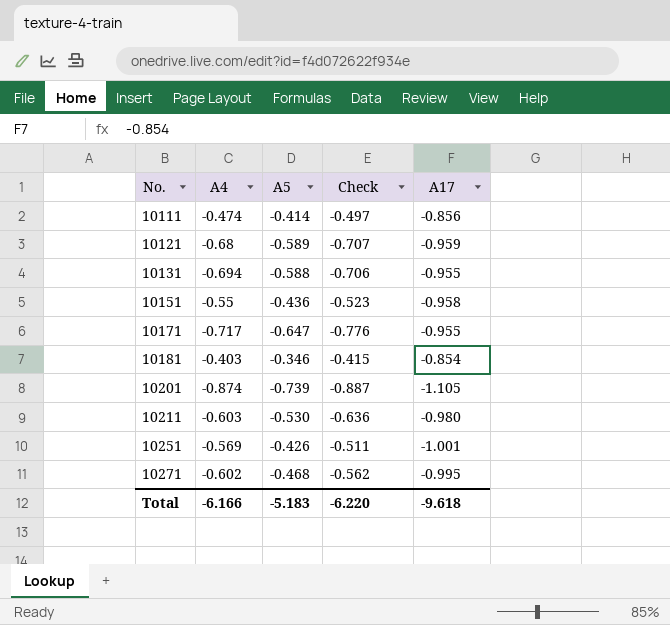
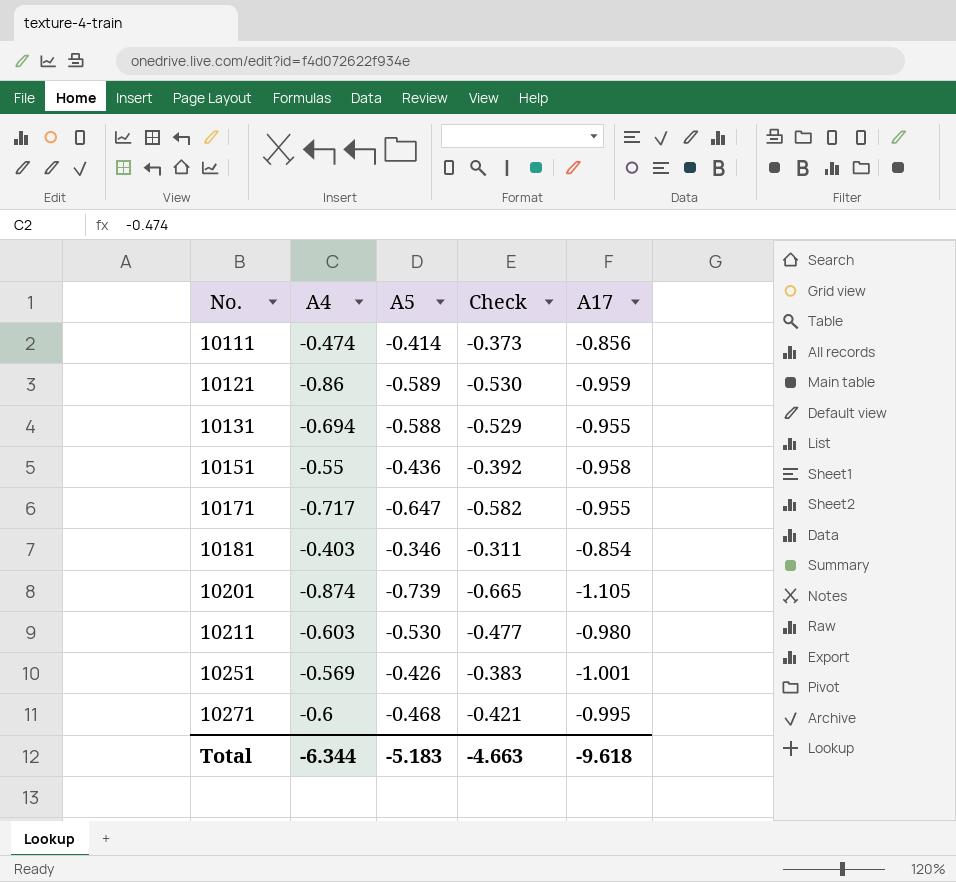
column Check | formula: [A5] * 1.2 -> [A5] * 0.9
10121 | A4: -0.68 -> -0.86
10271 | A4: -0.602 -> -0.6
Total | A4: -6.166 -> -6.344
Total | Check: -6.220 -> -4.663

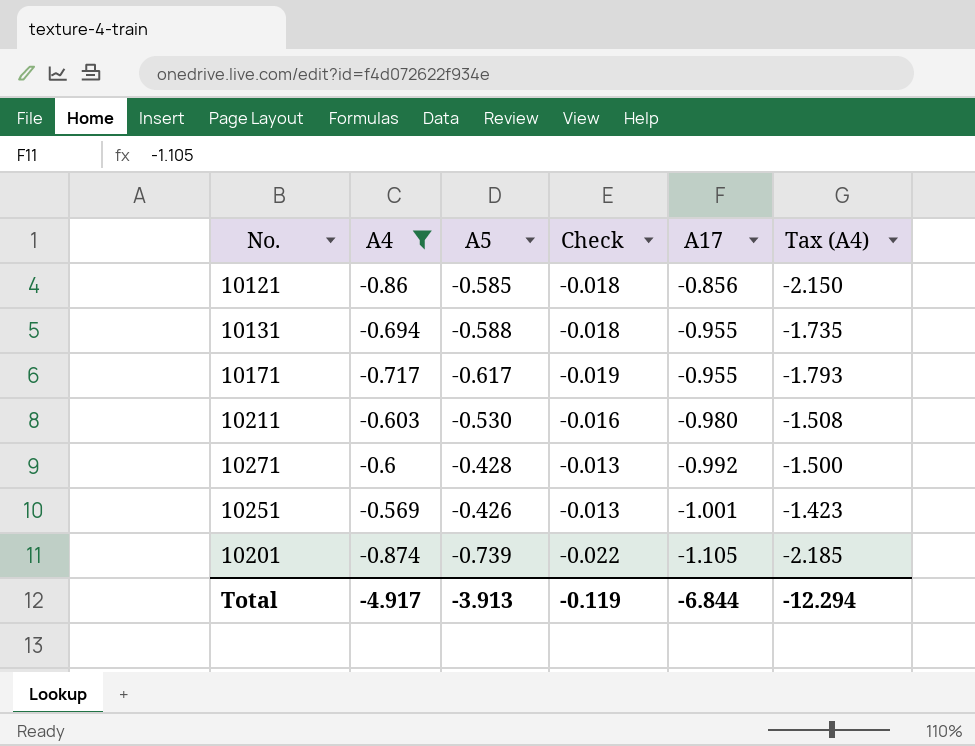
filter: none -> A4 <= -0.569
row order: No. ascending -> A17 descending
column Check | formula: [A5] * 0.9 -> [A5] * 0.03
column Tax (A4) | formula: none -> [A4] * 2.5
10121 | A5: -0.589 -> -0.585
10121 | A17: -0.959 -> -0.856
10171 | A5: -0.647 -> -0.617
10271 | A5: -0.468 -> -0.428
10271 | A17: -0.995 -> -0.992
Total | A4: -6.344 -> -4.917
Total | A5: -5.183 -> -3.913
Total | Check: -4.663 -> -0.119
Total | A17: -9.618 -> -6.844

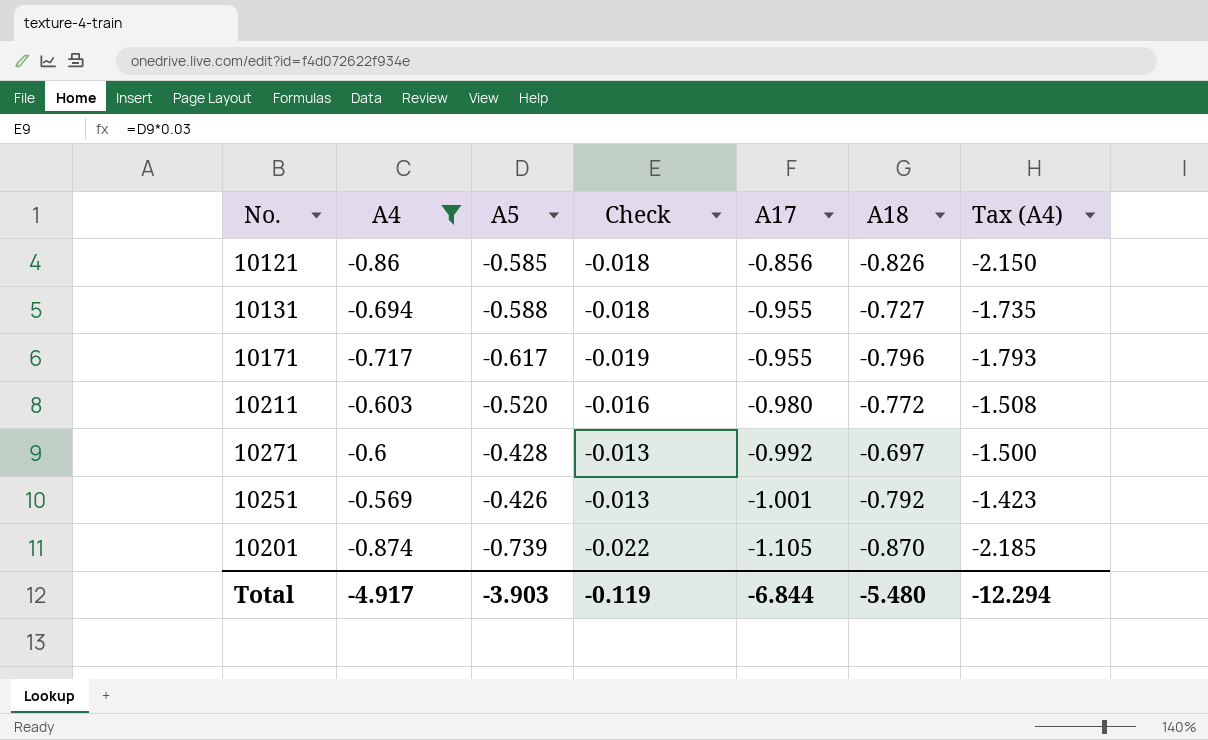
column A18 | position: none -> 6
10211 | A5: -0.530 -> -0.520
Total | A5: -3.913 -> -3.903

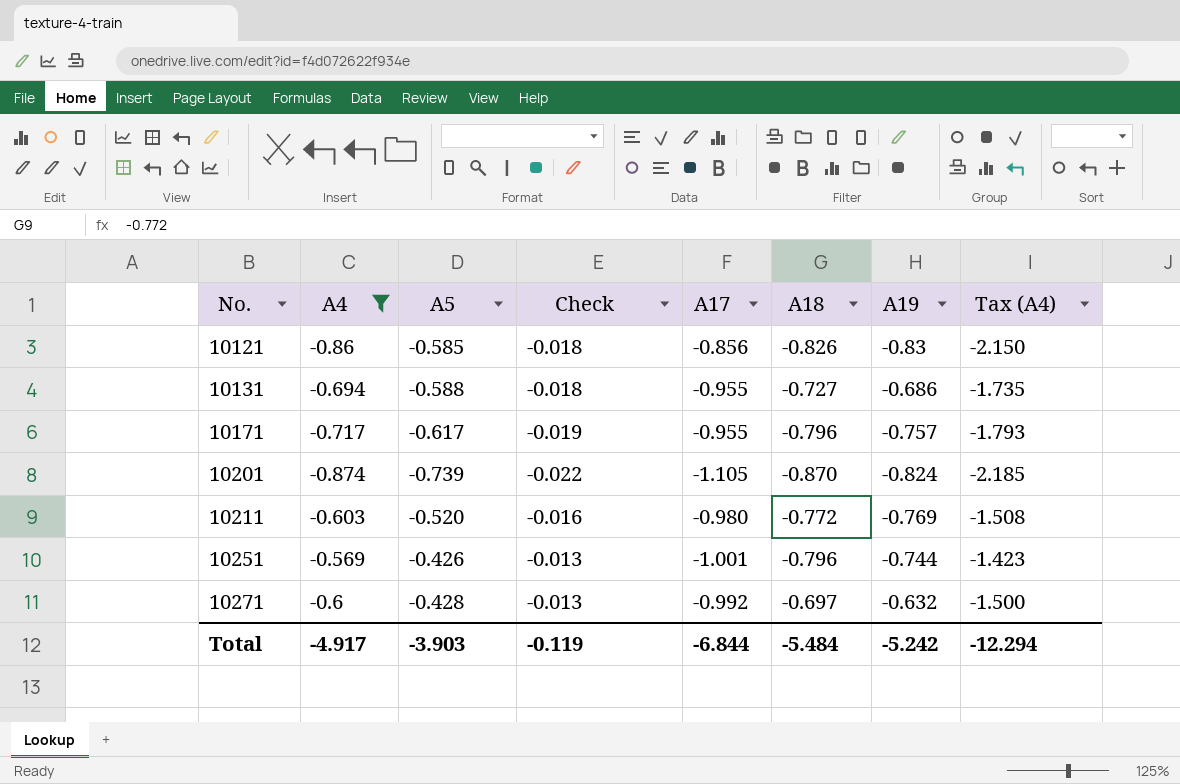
row order: A17 descending -> No. ascending
column A19 | position: none -> 7
10251 | A18: -0.792 -> -0.796
Total | A18: -5.480 -> -5.484

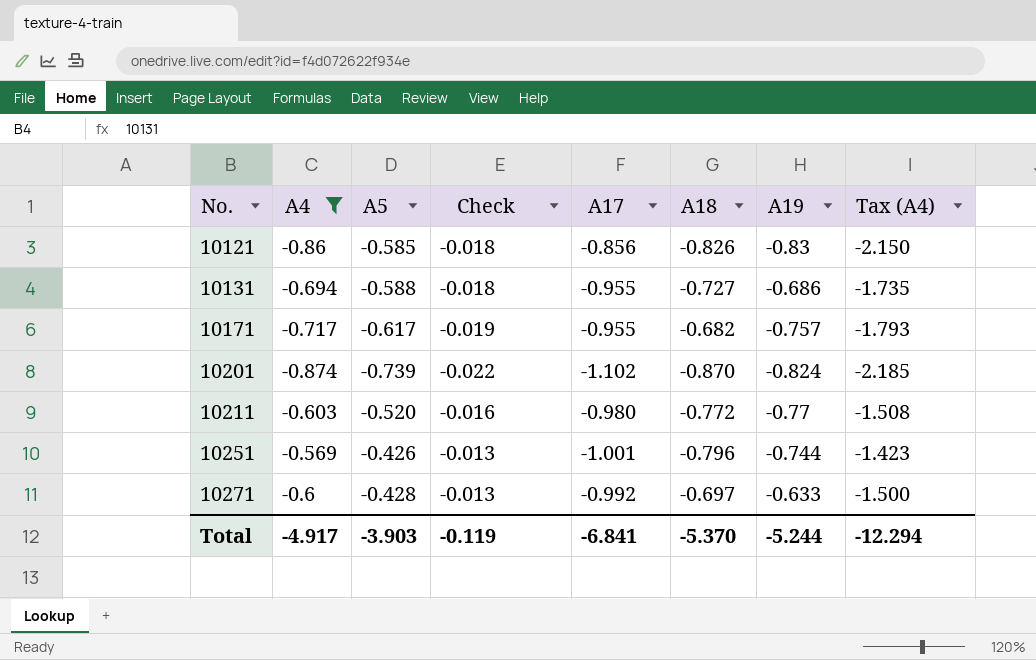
10171 | A18: -0.796 -> -0.682
10201 | A17: -1.105 -> -1.102
10211 | A19: -0.769 -> -0.77
10271 | A19: -0.632 -> -0.633
Total | A17: -6.844 -> -6.841
Total | A18: -5.484 -> -5.370
Total | A19: -5.242 -> -5.244

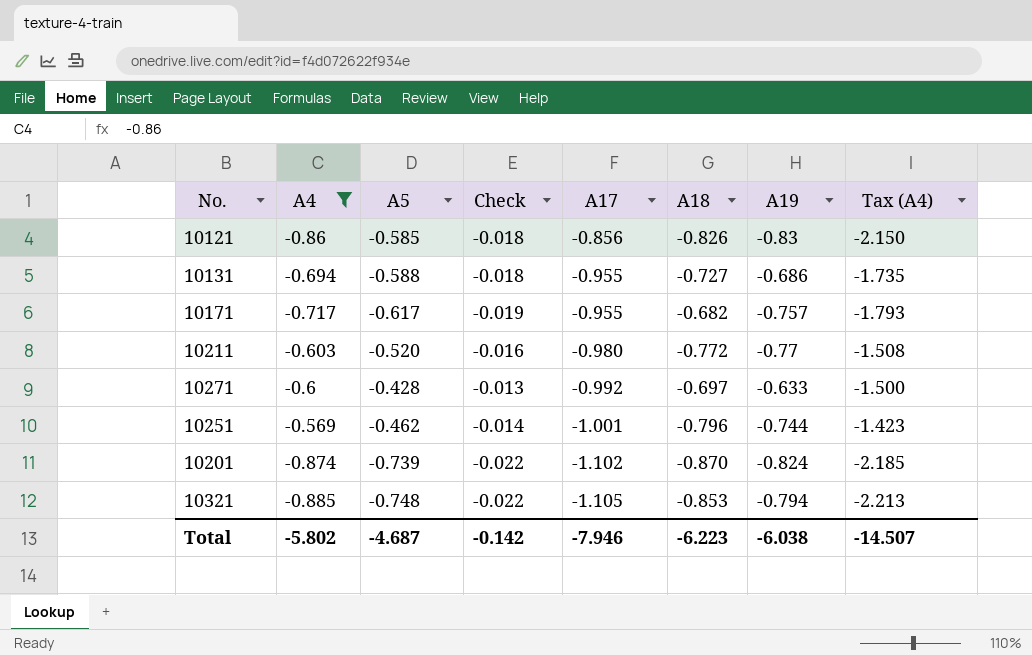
row order: No. ascending -> A17 descending
10251 | A5: -0.426 -> -0.462
10251 | Check: -0.013 -> -0.014
row 10321: none -> -0.885 | -0.748 | -0.022 | -1.105 | -0.853 | -0.794 | -2.213
Total | A4: -4.917 -> -5.802
Total | A5: -3.903 -> -4.687
Total | Check: -0.119 -> -0.142
Total | A17: -6.841 -> -7.946
Total | A18: -5.370 -> -6.223
Total | A19: -5.244 -> -6.038
Total | Tax (A4): -12.294 -> -14.507

